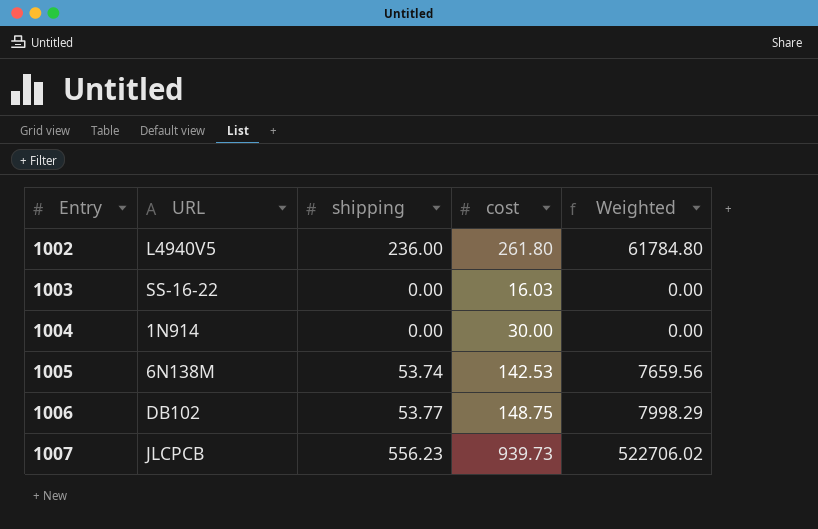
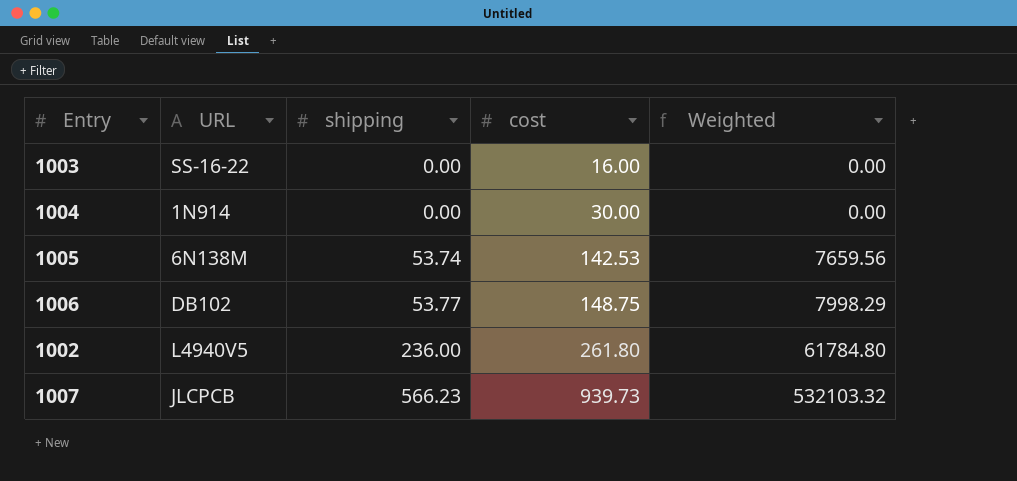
row order: Entry ascending -> shipping ascending
1003 | cost: 16.03 -> 16.00
1007 | shipping: 556.23 -> 566.23
1007 | Weighted: 522706.02 -> 532103.32

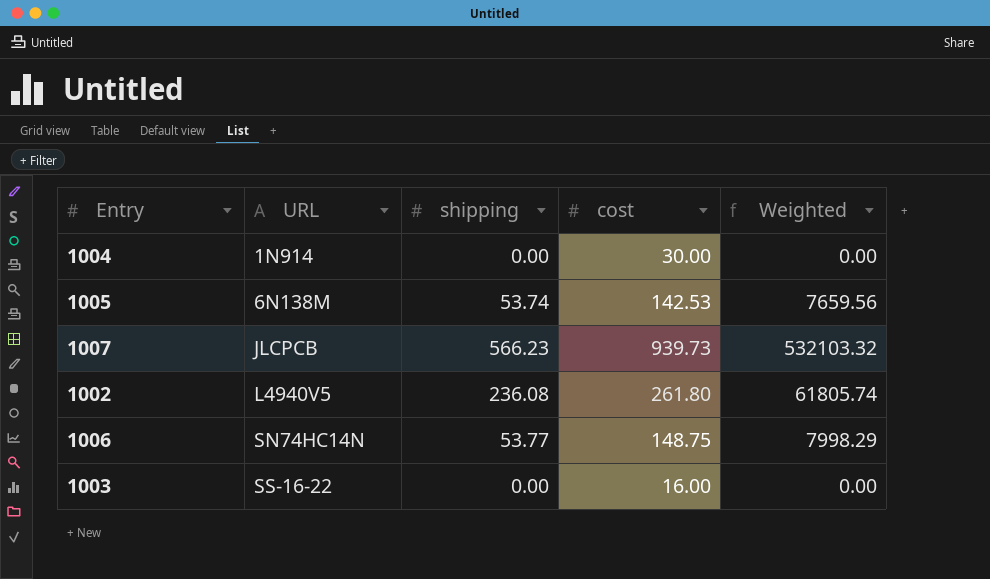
row order: shipping ascending -> URL ascending
1002 | shipping: 236.00 -> 236.08
1002 | Weighted: 61784.80 -> 61805.74
1006 | URL: DB102 -> SN74HC14N

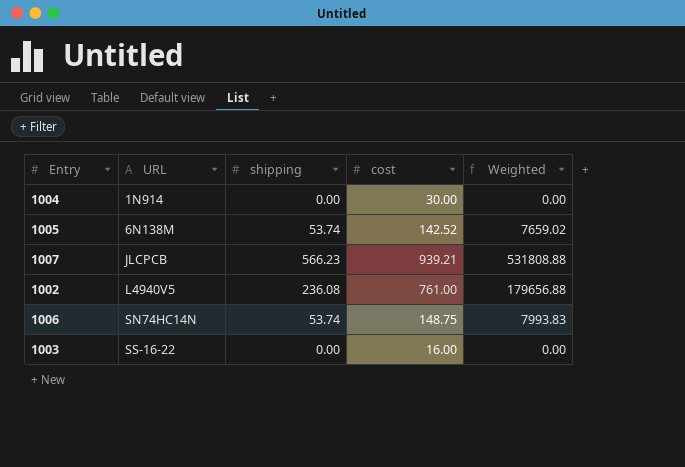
1005 | cost: 142.53 -> 142.52
1005 | Weighted: 7659.56 -> 7659.02
1007 | cost: 939.73 -> 939.21
1007 | Weighted: 532103.32 -> 531808.88
1002 | cost: 261.80 -> 761.00
1002 | Weighted: 61805.74 -> 179656.88
1006 | shipping: 53.77 -> 53.74
1006 | Weighted: 7998.29 -> 7993.83

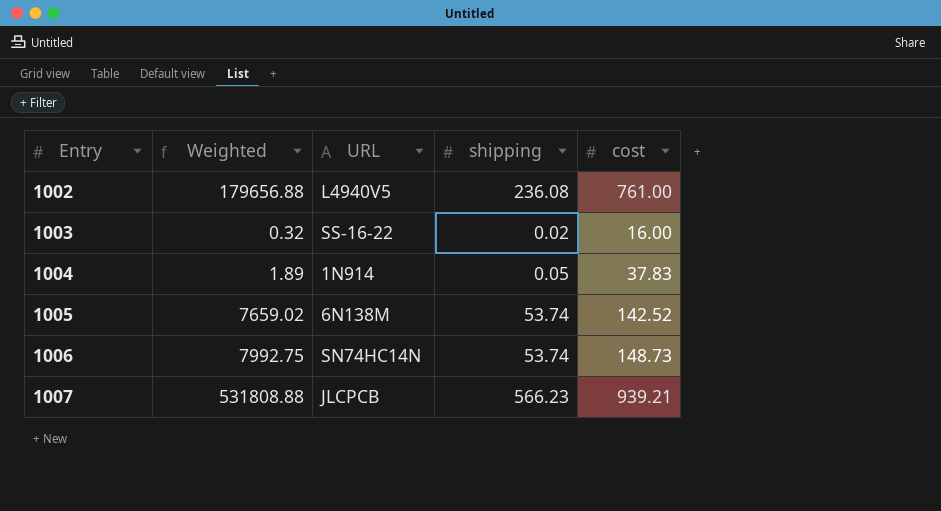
row order: URL ascending -> Entry ascending
column Weighted | position: 5 -> 2
1003 | Weighted: 0.00 -> 0.32
1003 | shipping: 0.00 -> 0.02
1004 | Weighted: 0.00 -> 1.89
1004 | shipping: 0.00 -> 0.05
1004 | cost: 30.00 -> 37.83
1006 | Weighted: 7993.83 -> 7992.75
1006 | cost: 148.75 -> 148.73

